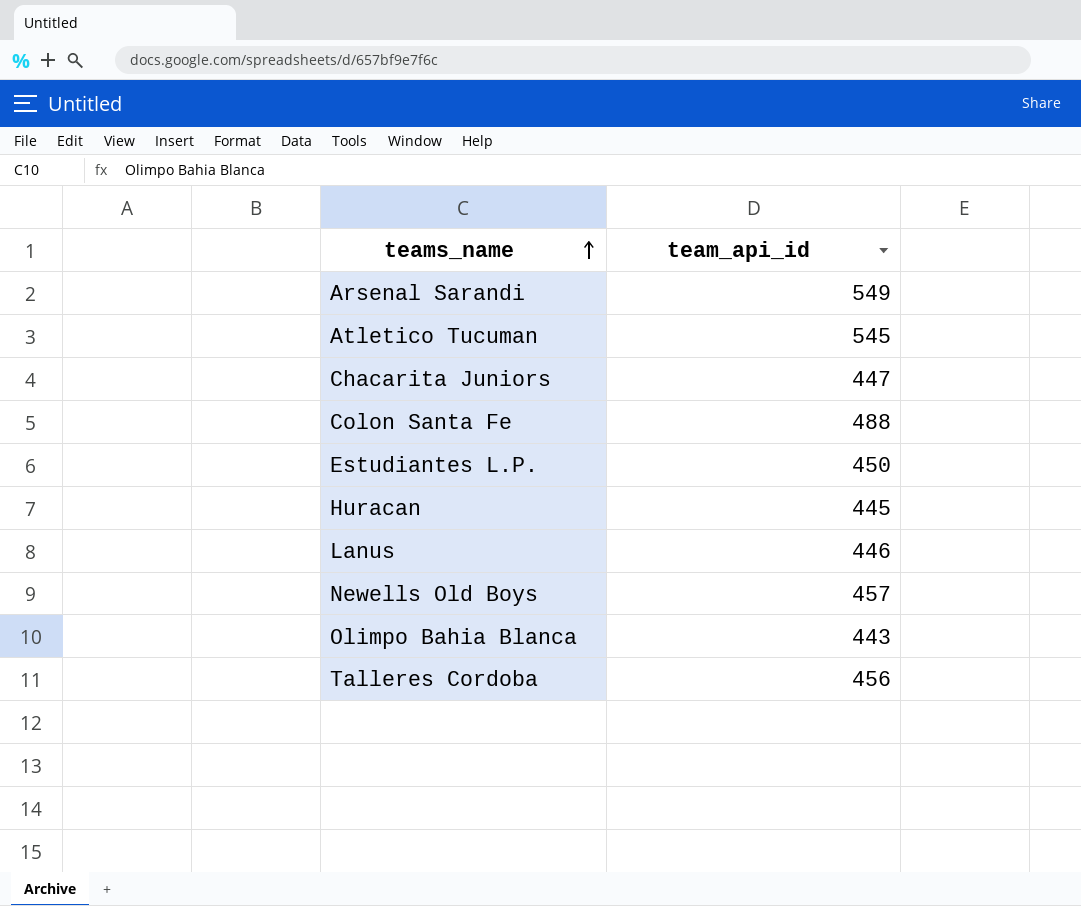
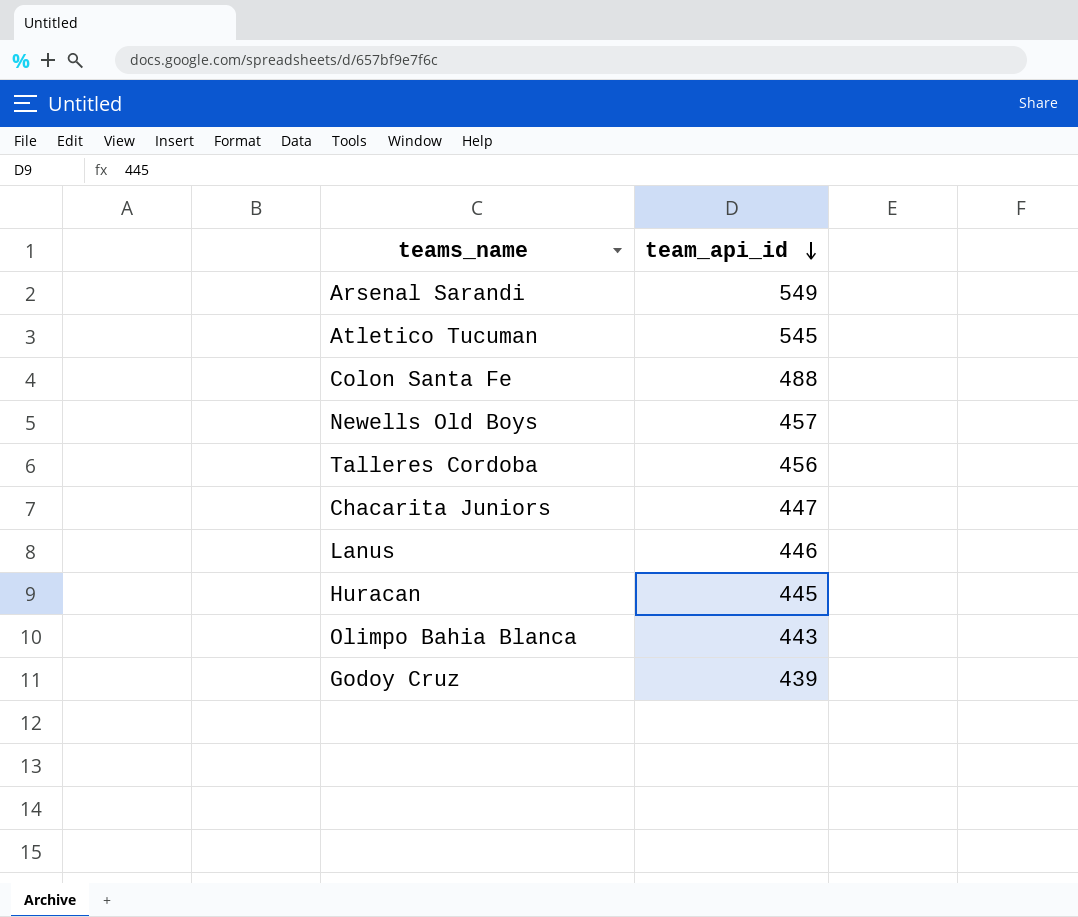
row order: teams_name ascending -> team_api_id descending
row Estudiantes L.P.: 450 -> none
row Godoy Cruz: none -> 439

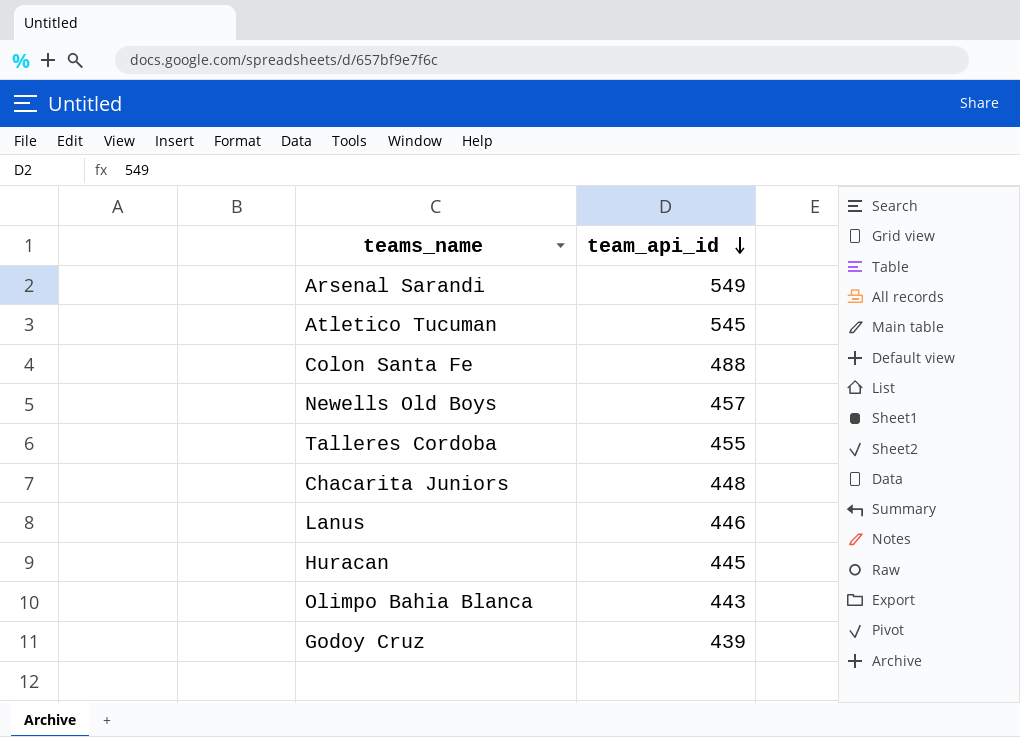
Talleres Cordoba | team_api_id: 456 -> 455
Chacarita Juniors | team_api_id: 447 -> 448

